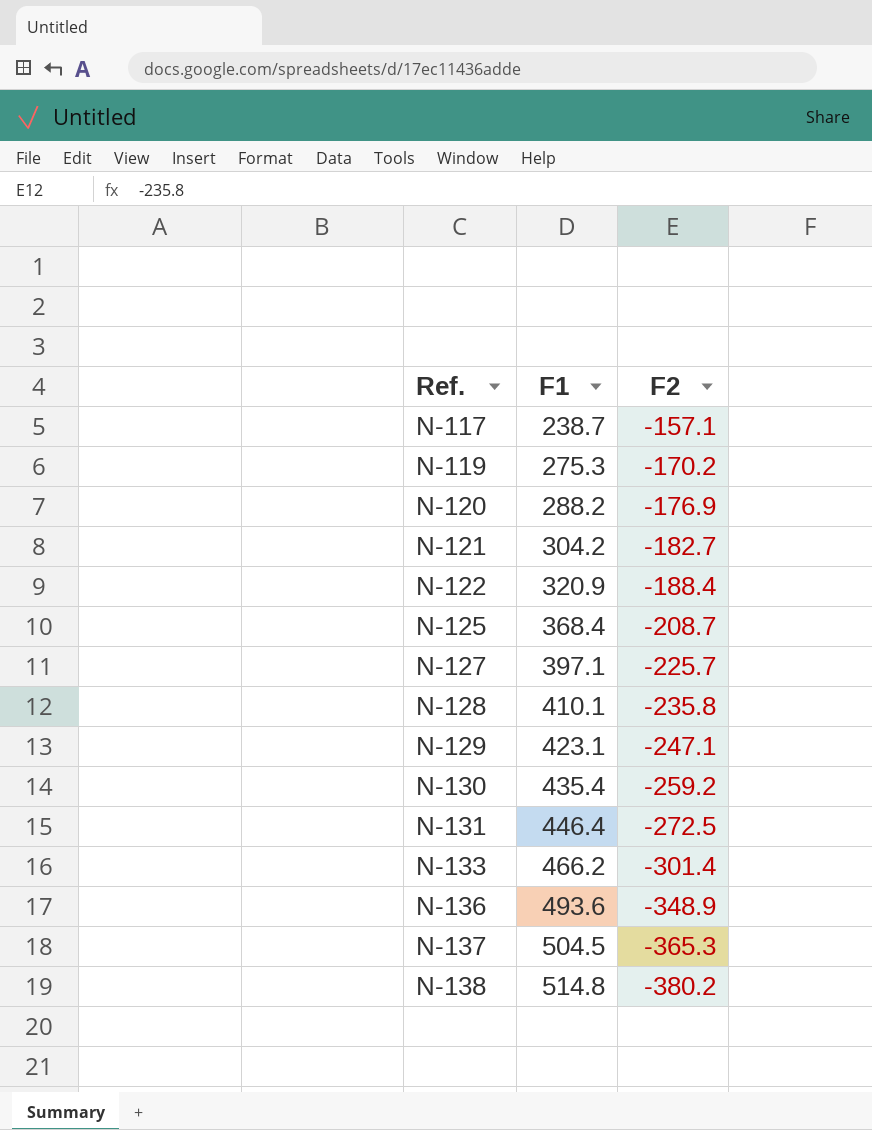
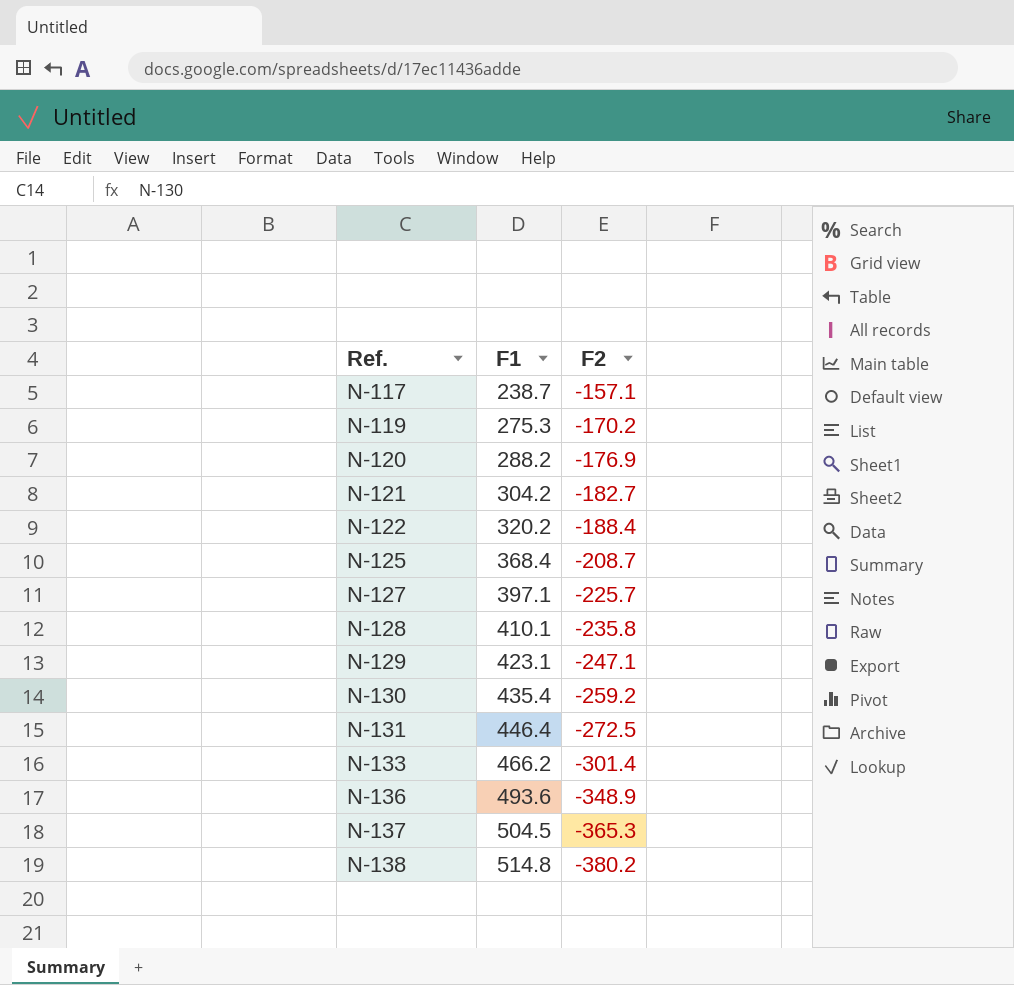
N-122 | F1: 320.9 -> 320.2

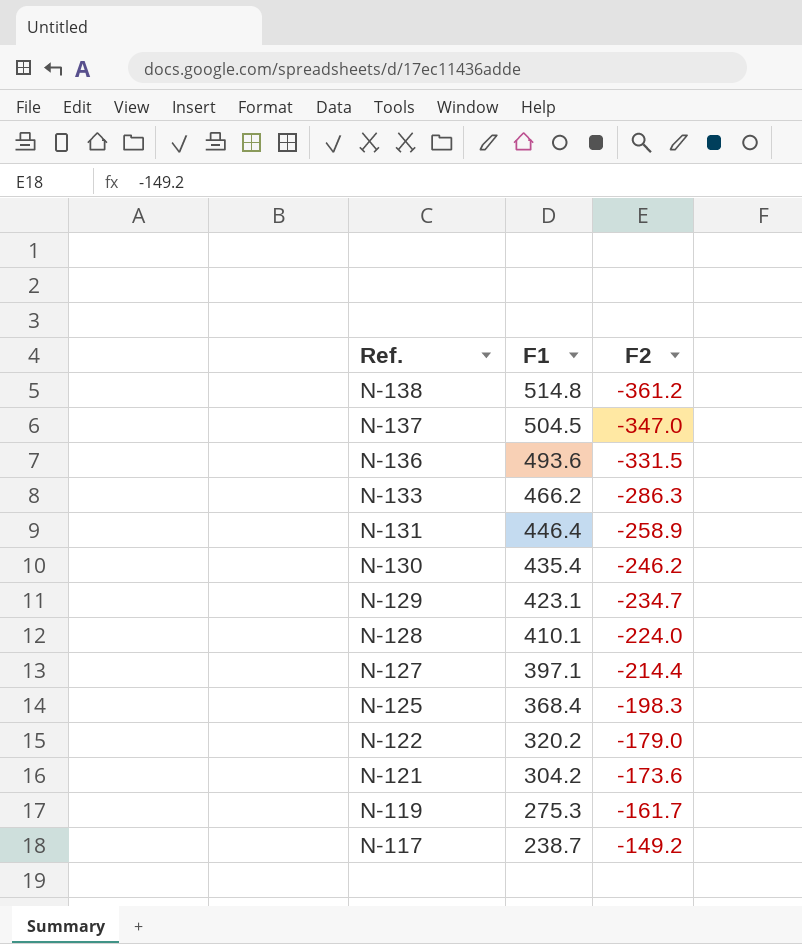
row order: Ref. ascending -> Ref. descending
row N-120: 288.2 | -176.9 -> none
N-138 | F2: -380.2 -> -361.2
N-137 | F2: -365.3 -> -347.0
N-136 | F2: -348.9 -> -331.5
N-133 | F2: -301.4 -> -286.3
N-131 | F2: -272.5 -> -258.9
N-130 | F2: -259.2 -> -246.2
N-129 | F2: -247.1 -> -234.7
N-128 | F2: -235.8 -> -224.0
N-127 | F2: -225.7 -> -214.4
N-125 | F2: -208.7 -> -198.3
N-122 | F2: -188.4 -> -179.0
N-121 | F2: -182.7 -> -173.6
N-119 | F2: -170.2 -> -161.7
N-117 | F2: -157.1 -> -149.2

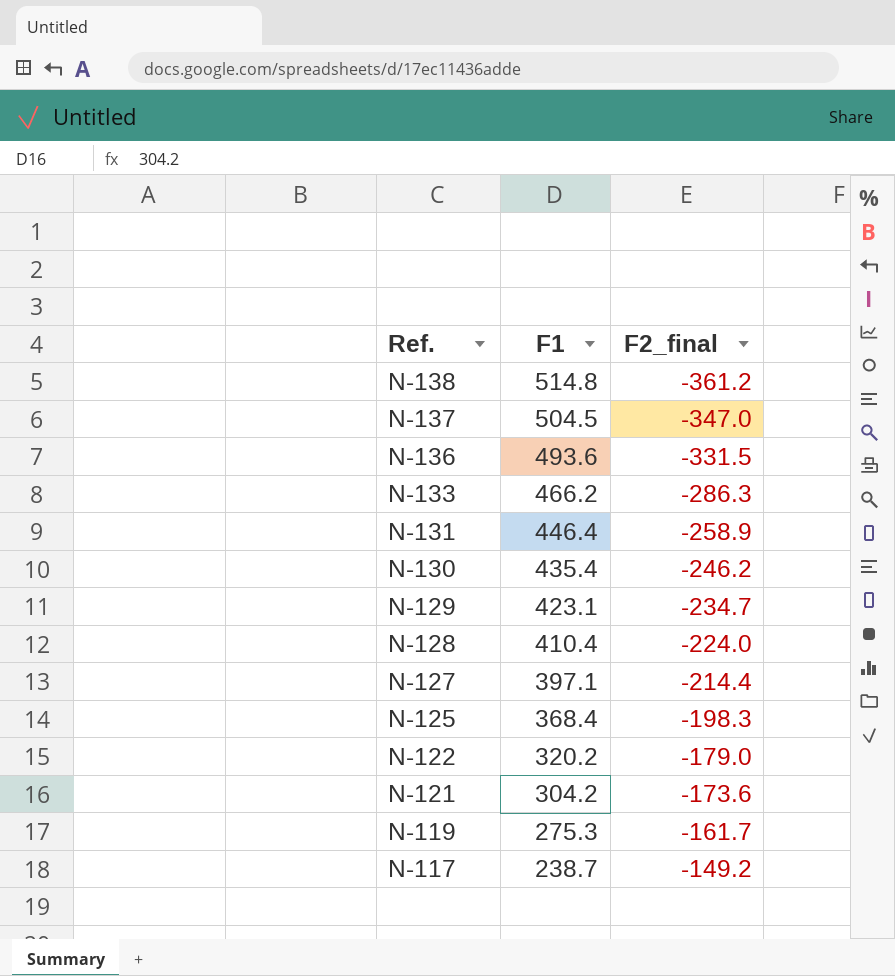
column name: F2 -> F2_final
N-128 | F1: 410.1 -> 410.4

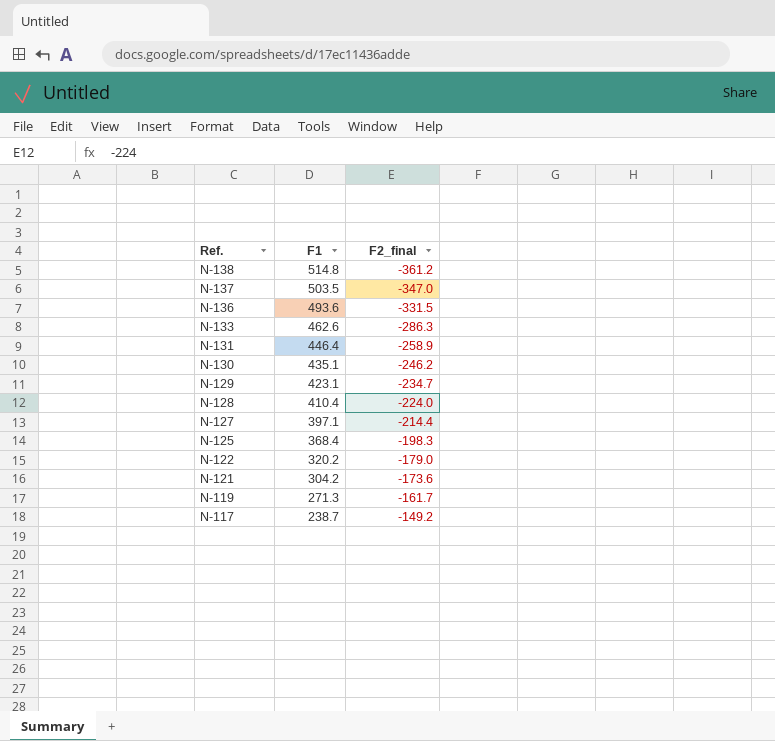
N-137 | F1: 504.5 -> 503.5
N-133 | F1: 466.2 -> 462.6
N-130 | F1: 435.4 -> 435.1
N-119 | F1: 275.3 -> 271.3

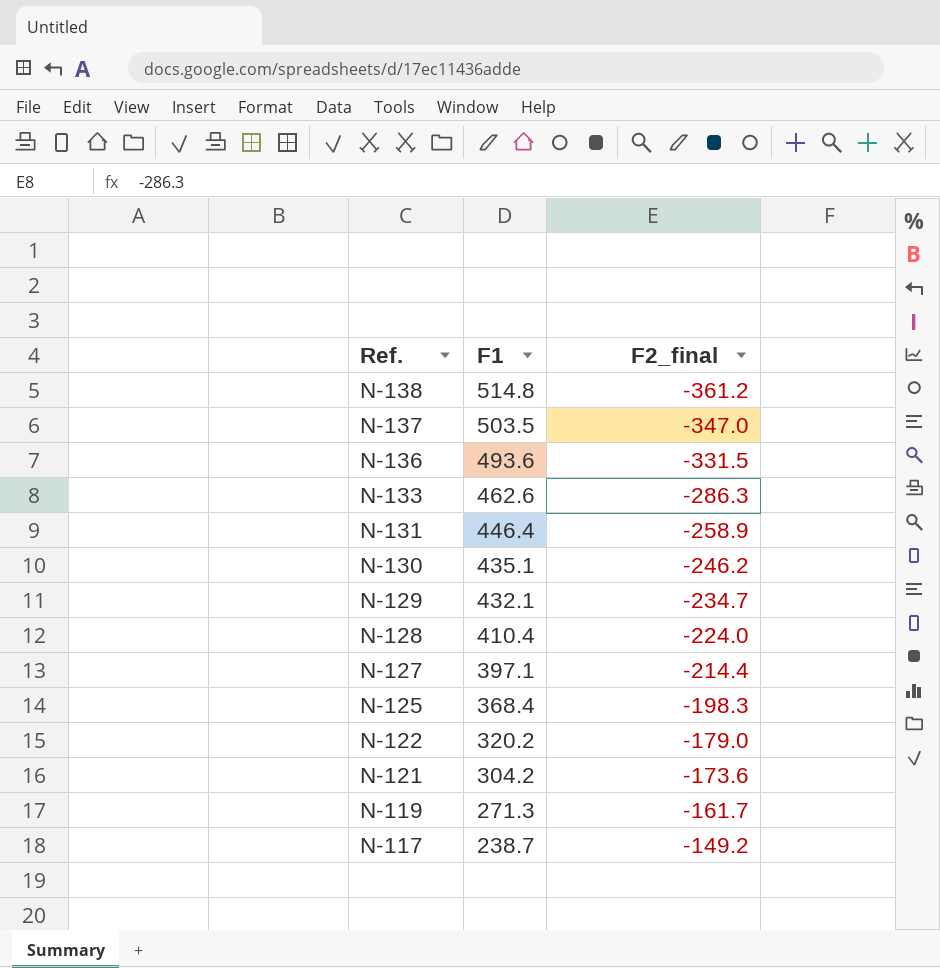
N-129 | F1: 423.1 -> 432.1

